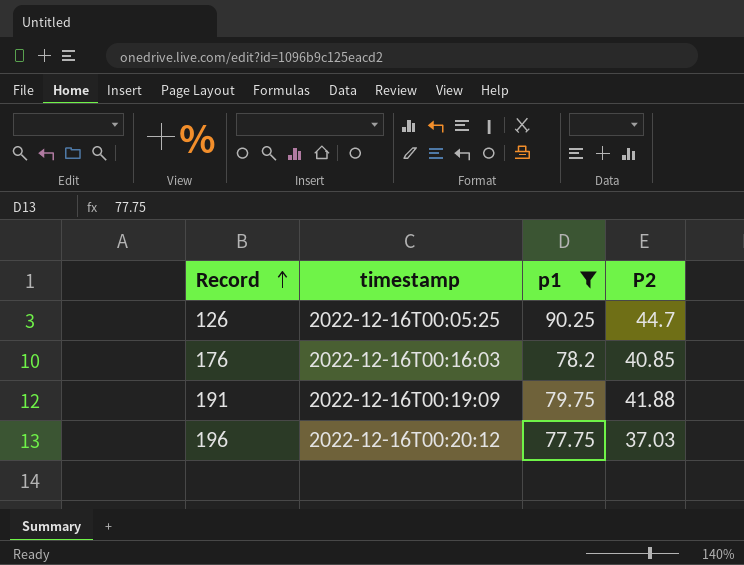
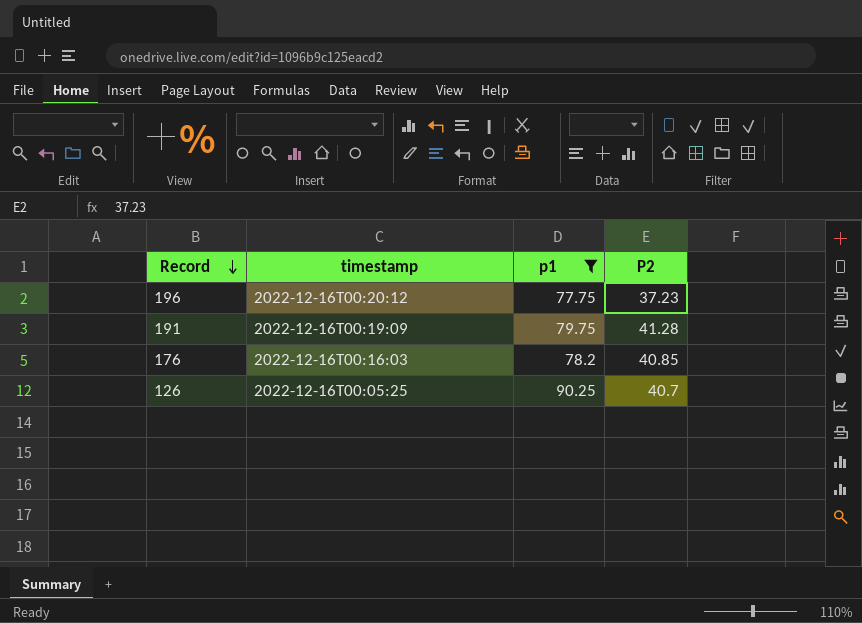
row order: Record ascending -> Record descending
196 | P2: 37.03 -> 37.23
191 | P2: 41.88 -> 41.28
126 | P2: 44.7 -> 40.7

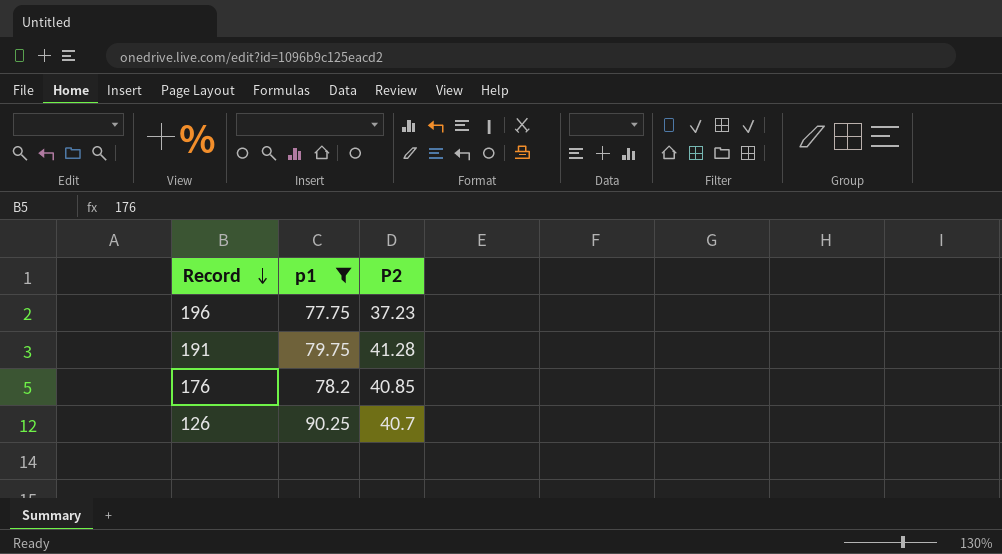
column timestamp | position: 2 -> none

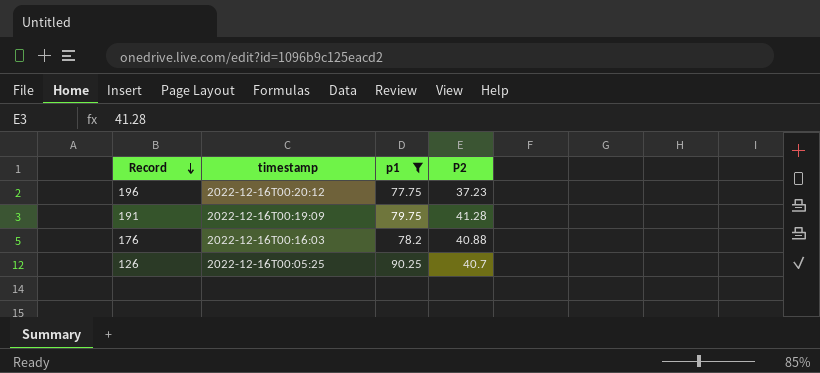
column timestamp | position: none -> 2
176 | P2: 40.85 -> 40.88

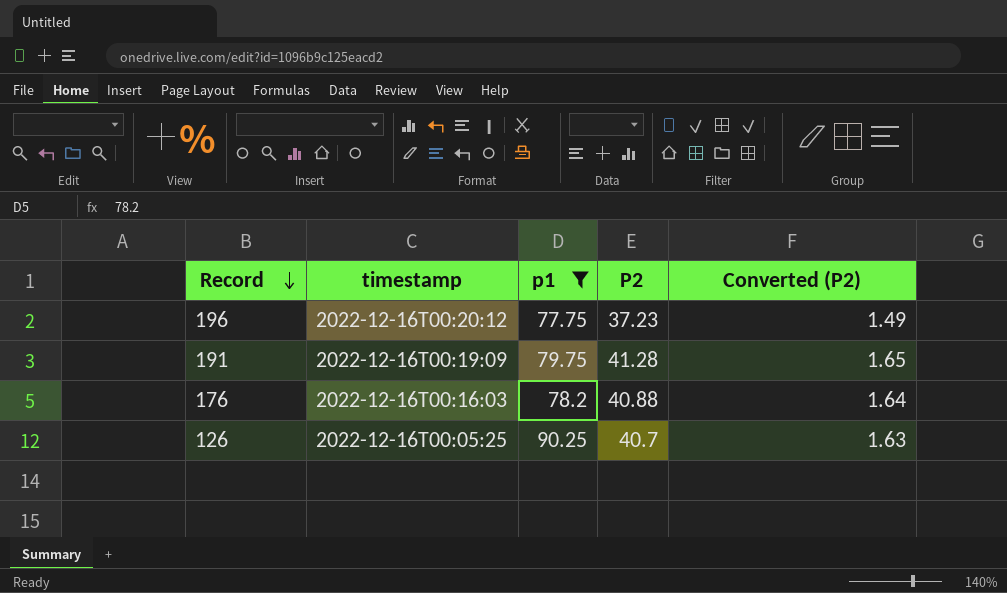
column Converted (P2) | formula: none -> [P2] * 0.04

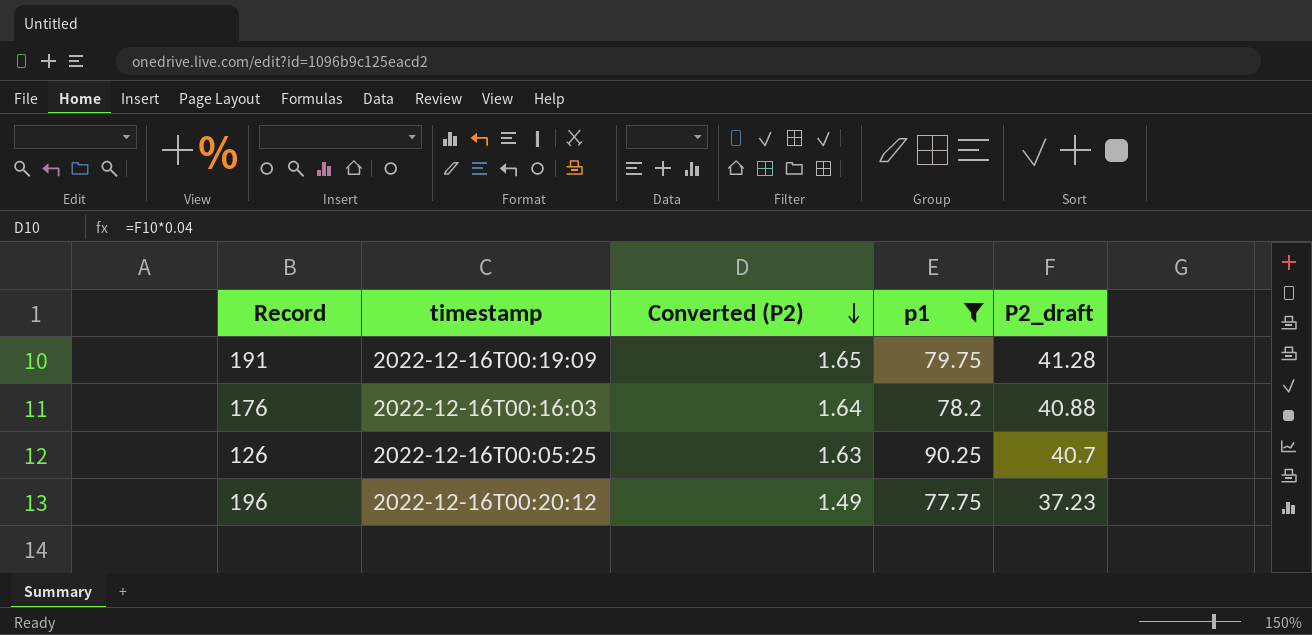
row order: Record descending -> Converted (P2) descending
column Converted (P2) | position: 5 -> 3
column name: P2 -> P2_draft

